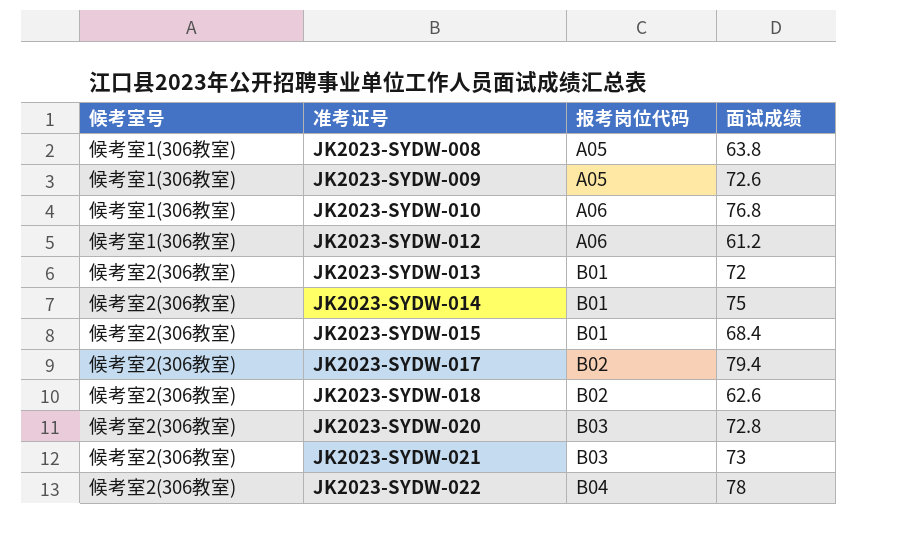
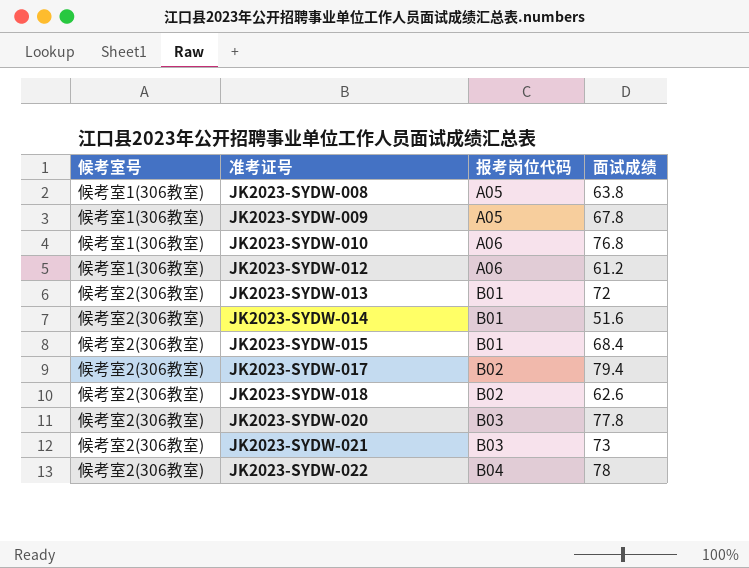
JK2023-SYDW-009 | 面试成绩: 72.6 -> 67.8
JK2023-SYDW-014 | 面试成绩: 75 -> 51.6
JK2023-SYDW-020 | 面试成绩: 72.8 -> 77.8

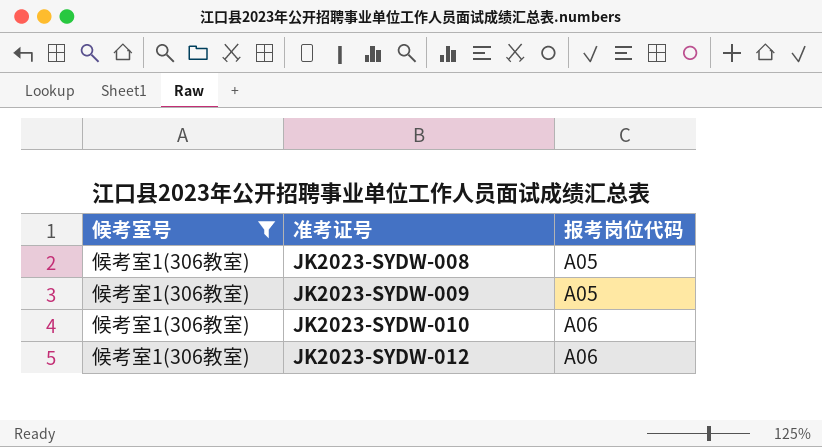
filter: none -> 候考室号 = 候考室1(306教室)
column 面试成绩 | position: 4 -> none

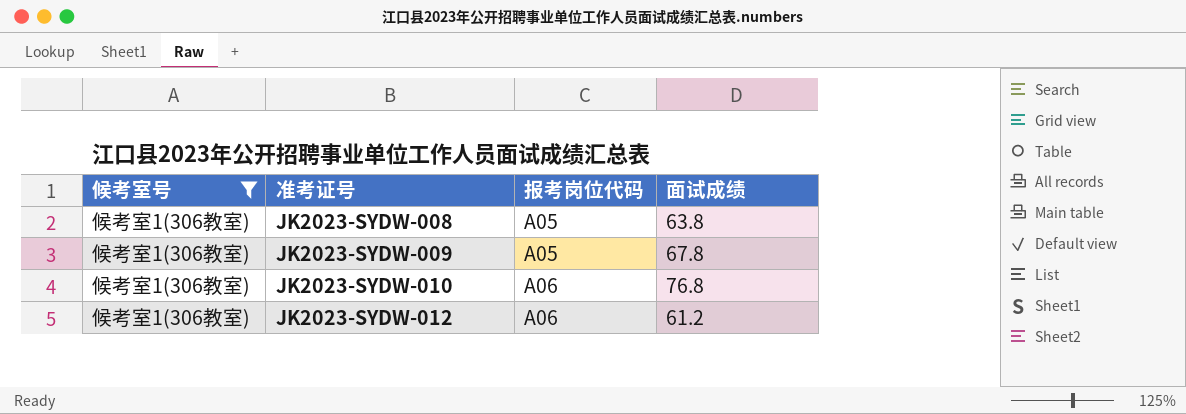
column 面试成绩 | position: none -> 4

